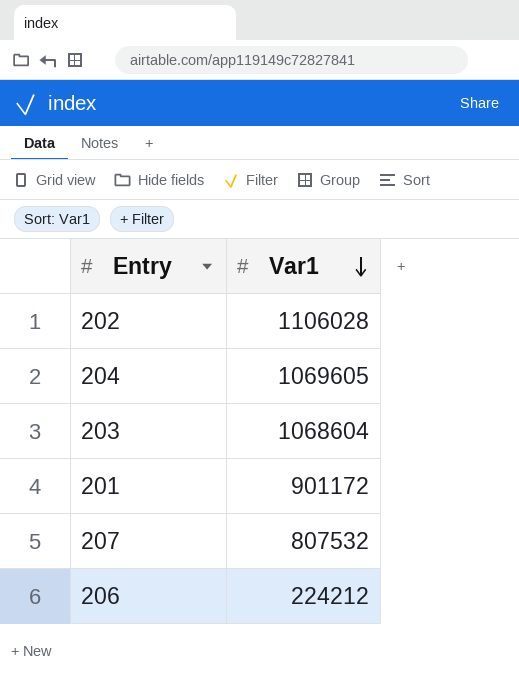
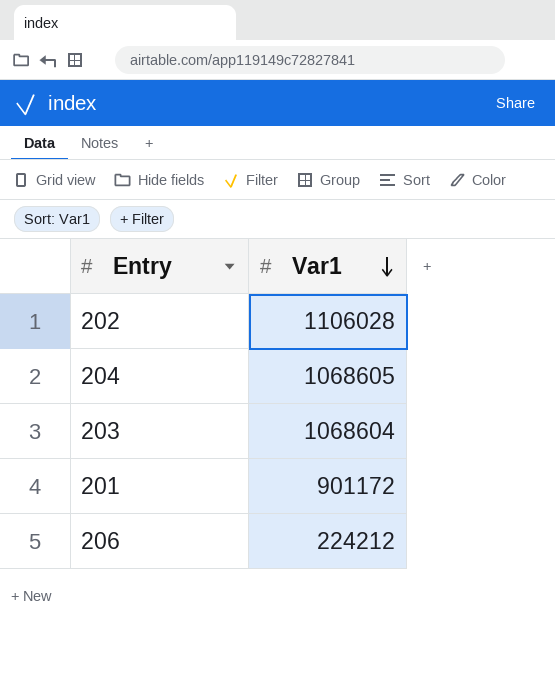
row 207: 807532 -> none
204 | Var1: 1069605 -> 1068605

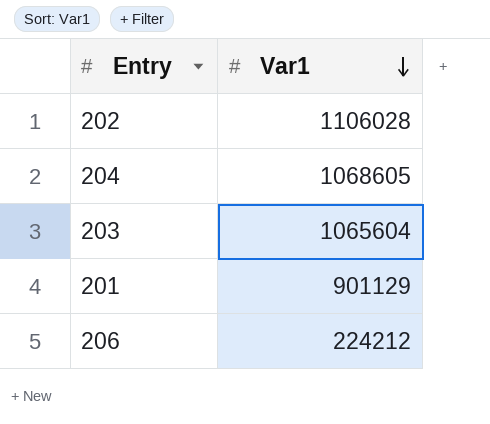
203 | Var1: 1068604 -> 1065604
201 | Var1: 901172 -> 901129

